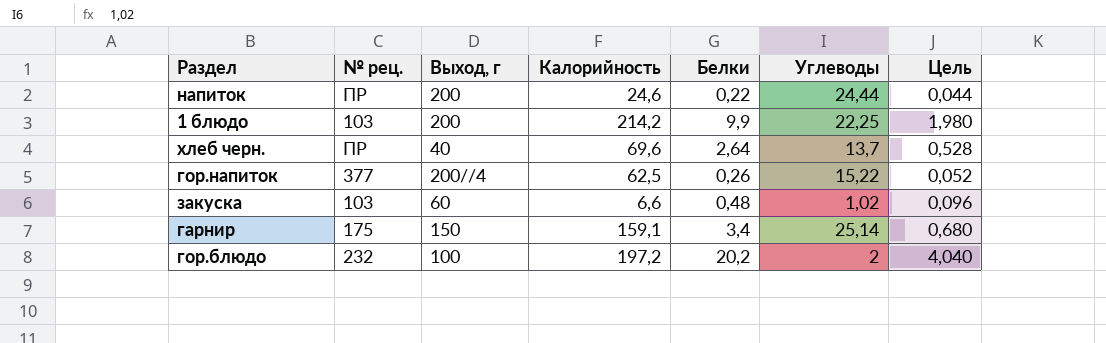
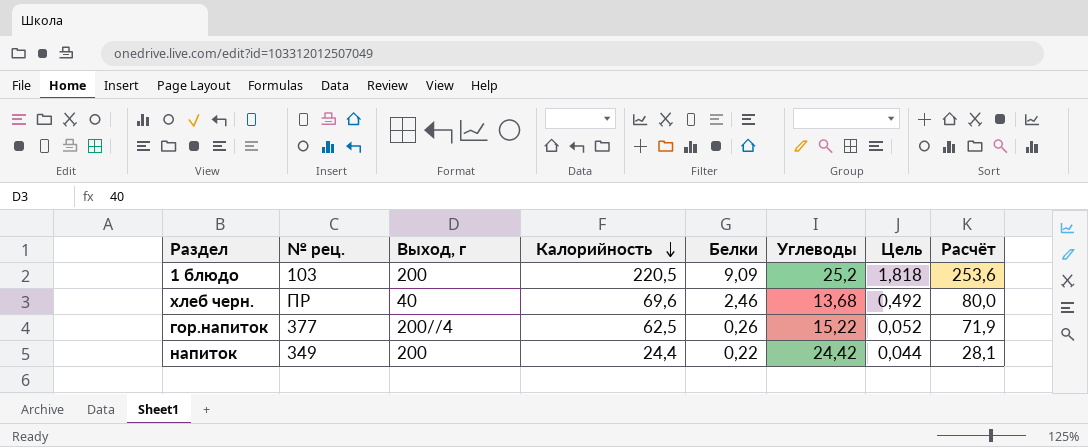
row order: none -> Калорийность descending
column Расчёт | formula: none -> [Калорийность] * 1,15
row закуска: 103 | 60 | 6,6 | 0,48 | 1,02 | 0,096 -> none
row гарнир: 175 | 150 | 159,1 | 3,4 | 25,14 | 0,680 -> none
row гор.блюдо: 232 | 100 | 197,2 | 20,2 | 2 | 4,040 -> none
1 блюдо | Калорийность: 214,2 -> 220,5
1 блюдо | Белки: 9,9 -> 9,09
1 блюдо | Углеводы: 22,25 -> 25,2
1 блюдо | Цель: 1,980 -> 1,818
хлеб черн. | Белки: 2,64 -> 2,46
хлеб черн. | Углеводы: 13,7 -> 13,68
хлеб черн. | Цель: 0,528 -> 0,492
напиток | № рец.: ПР -> 349
напиток | Калорийность: 24,6 -> 24,4
напиток | Углеводы: 24,44 -> 24,42

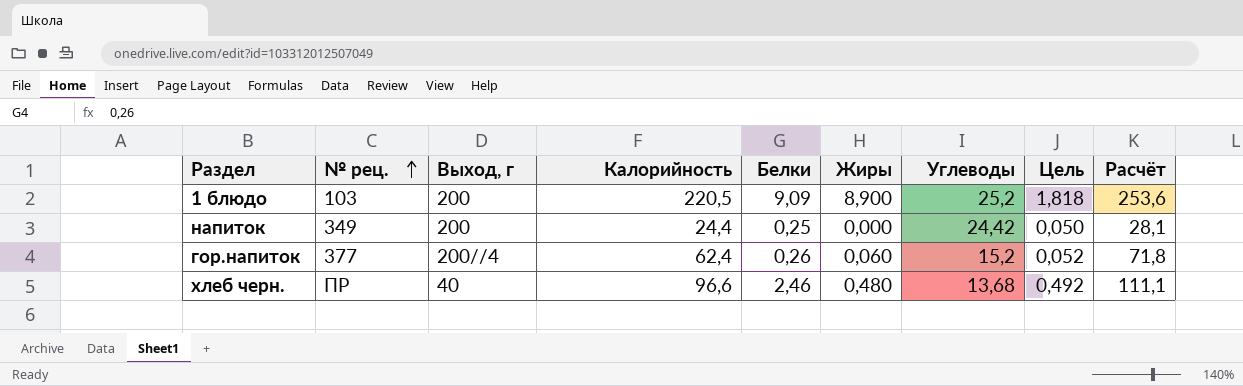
row order: Калорийность descending -> № рец. ascending
column Жиры | position: none -> 6
напиток | Белки: 0,22 -> 0,25
напиток | Цель: 0,044 -> 0,050
гор.напиток | Калорийность: 62,5 -> 62,4
гор.напиток | Углеводы: 15,22 -> 15,2
гор.напиток | Расчёт: 71,9 -> 71,8
хлеб черн. | Калорийность: 69,6 -> 96,6
хлеб черн. | Расчёт: 80,0 -> 111,1

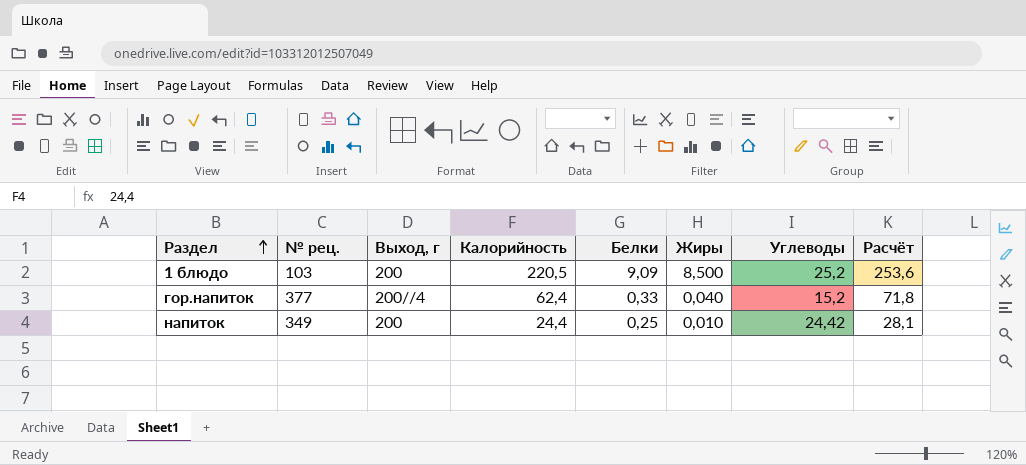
row order: № рец. ascending -> Раздел ascending
column Цель | formula: [Белки] * 0,2 -> none
row хлеб черн.: ПР | 40 | 96,6 | 2,46 | 0,480 | 13,68 | 0,492 | 111,1 -> none
1 блюдо | Жиры: 8,900 -> 8,500
гор.напиток | Белки: 0,26 -> 0,33
гор.напиток | Жиры: 0,060 -> 0,040
напиток | Жиры: 0,000 -> 0,010

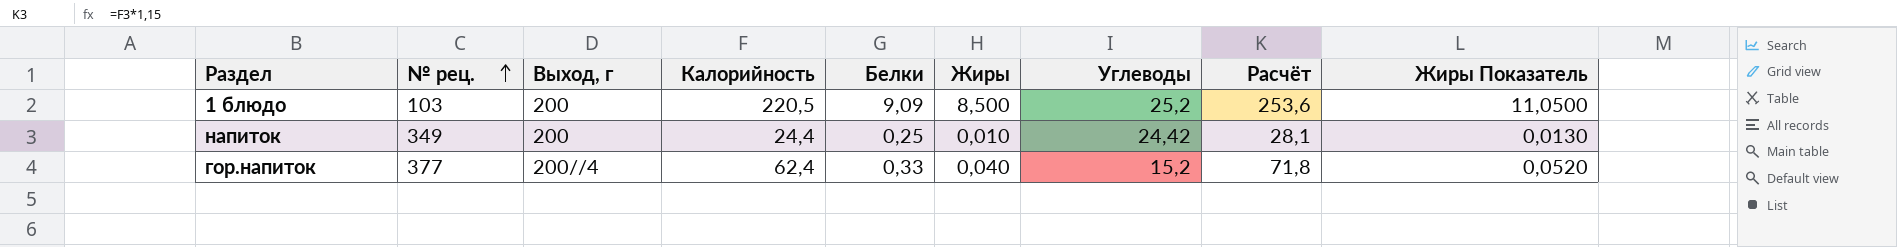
row order: Раздел ascending -> № рец. ascending
column Жиры Показатель | formula: none -> [Жиры] * 1,3

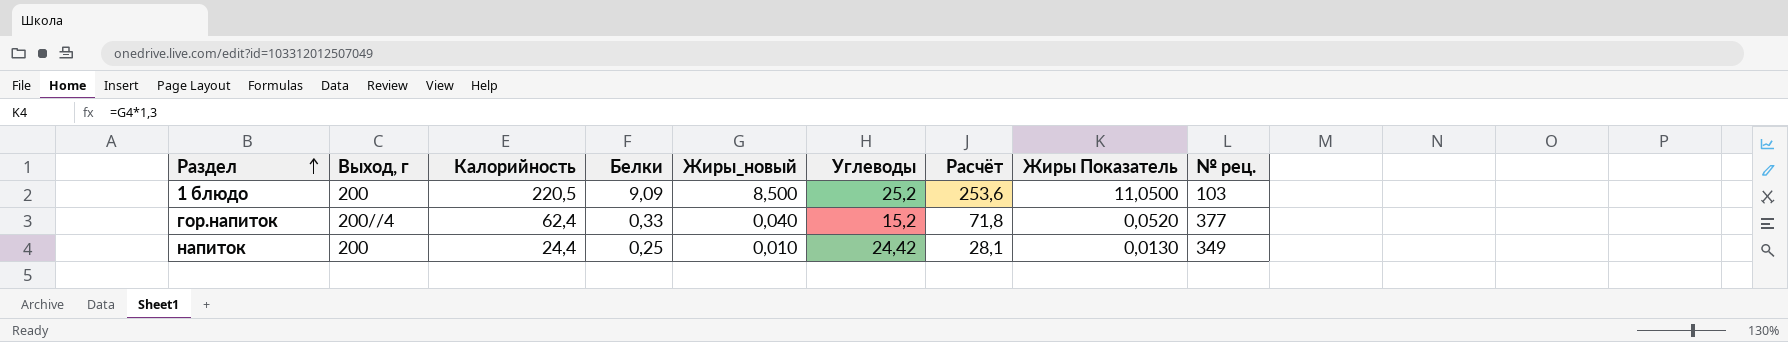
row order: № рец. ascending -> Раздел ascending
column name: Жиры -> Жиры_новый
column № рец. | position: 2 -> 9

